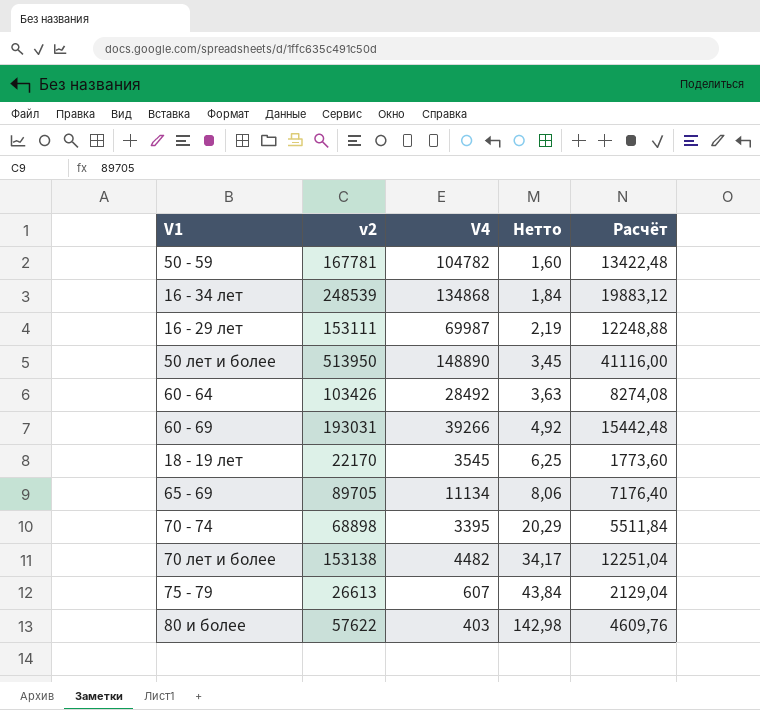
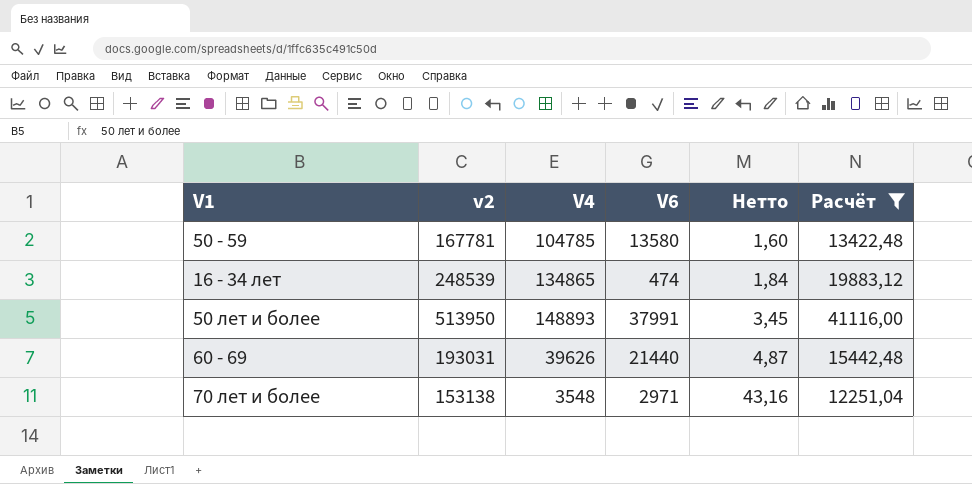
filter: none -> Расчёт >= 12251,04
column V6 | position: none -> 4
50 - 59 | V4: 104782 -> 104785
16 - 34 лет | V4: 134868 -> 134865
50 лет и более | V4: 148890 -> 148893
60 - 69 | V4: 39266 -> 39626
60 - 69 | Нетто: 4,92 -> 4,87
70 лет и более | V4: 4482 -> 3548
70 лет и более | Нетто: 34,17 -> 43,16

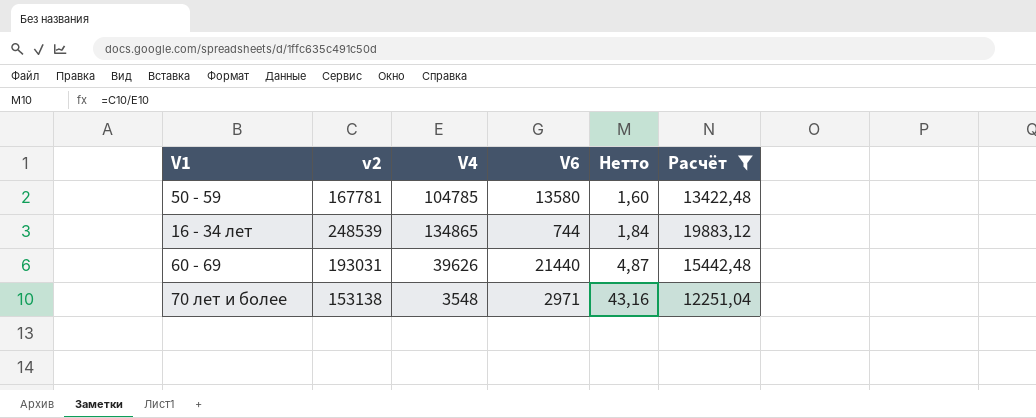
row 50 лет и более: 513950 | 148893 | 37991 | 3,45 | 41116,00 -> none
16 - 34 лет | V6: 474 -> 744

